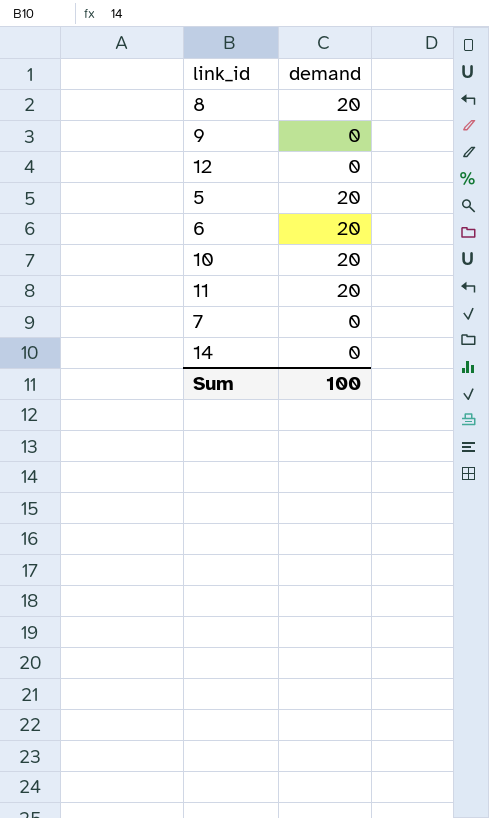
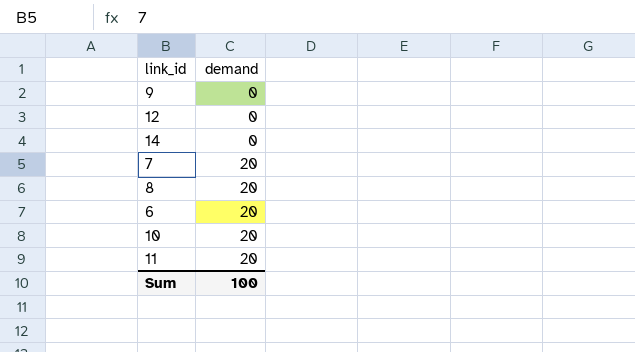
row order: none -> demand ascending
row 5: 20 -> none
7 | demand: 0 -> 20

